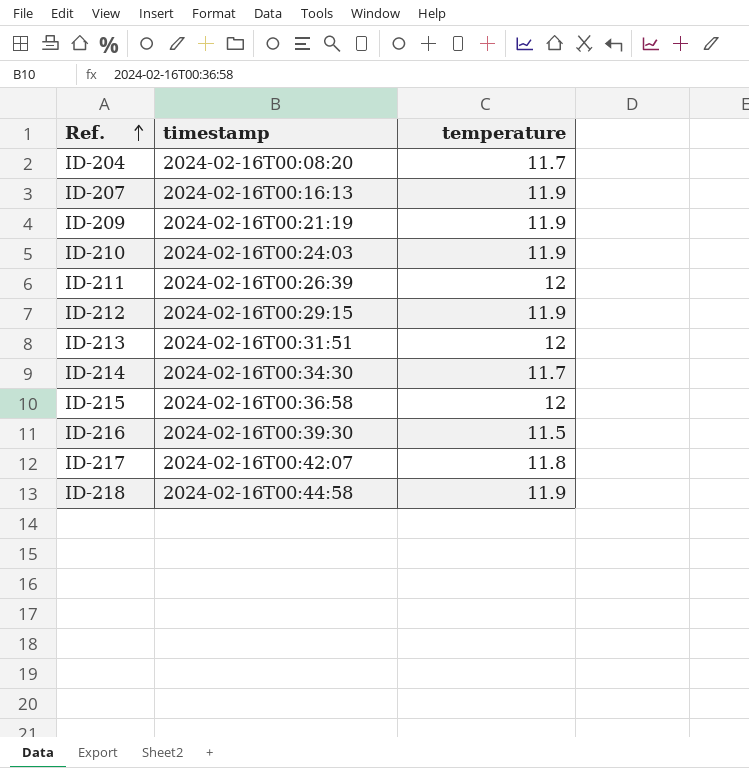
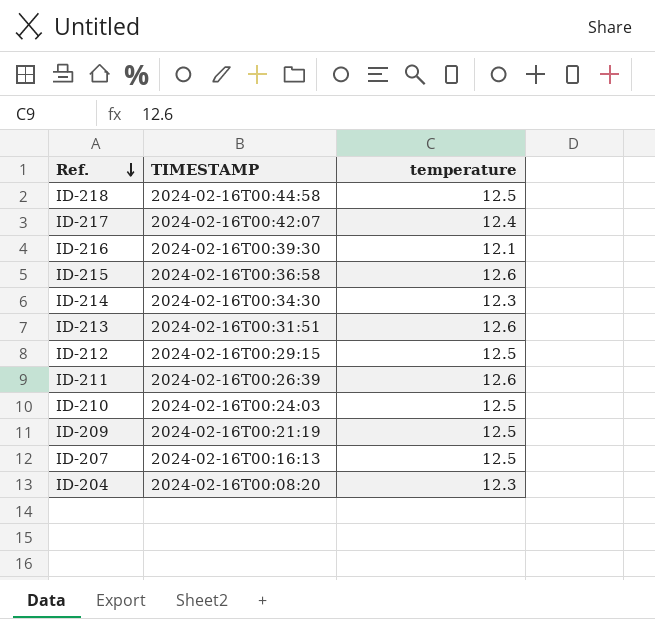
row order: Ref. ascending -> Ref. descending
column name: timestamp -> TIMESTAMP
ID-218 | temperature: 11.9 -> 12.5
ID-217 | temperature: 11.8 -> 12.4
ID-216 | temperature: 11.5 -> 12.1
ID-215 | temperature: 12 -> 12.6
ID-214 | temperature: 11.7 -> 12.3
ID-213 | temperature: 12 -> 12.6
ID-212 | temperature: 11.9 -> 12.5
ID-211 | temperature: 12 -> 12.6
ID-210 | temperature: 11.9 -> 12.5
ID-209 | temperature: 11.9 -> 12.5
ID-207 | temperature: 11.9 -> 12.5
ID-204 | temperature: 11.7 -> 12.3

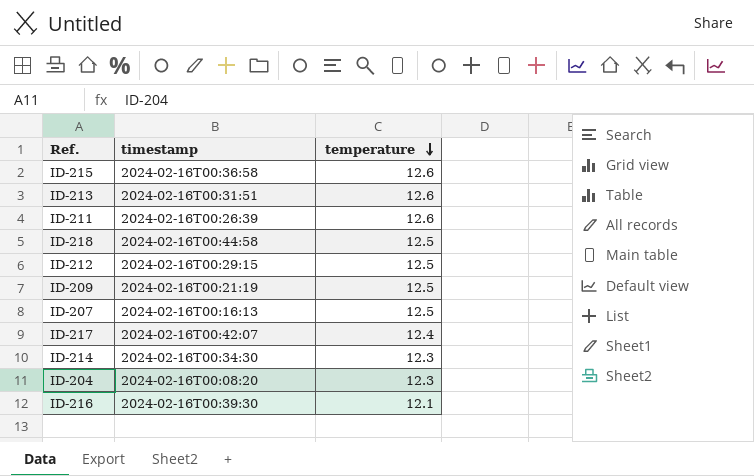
row order: Ref. descending -> temperature descending
column name: TIMESTAMP -> timestamp
row ID-210: 2024-02-16T00:24:03 | 12.5 -> none

